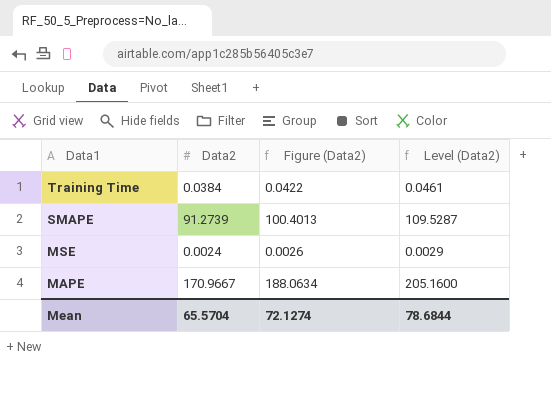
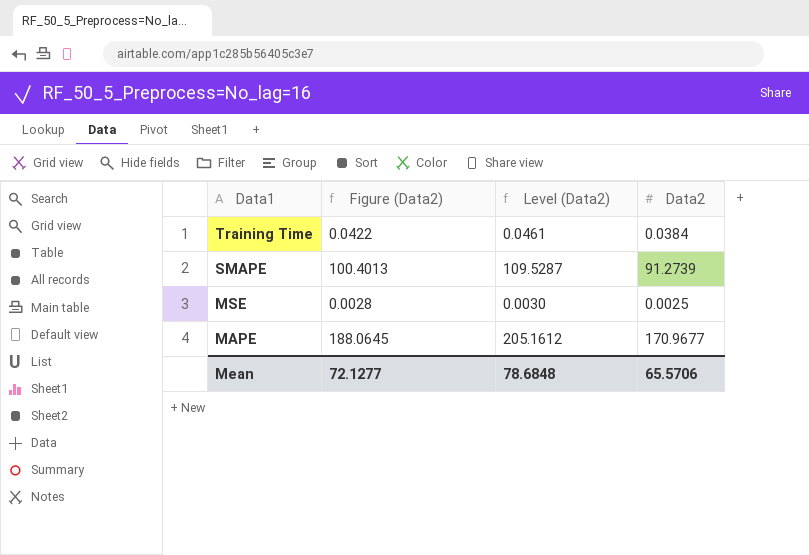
column Data2 | position: 2 -> 4
MSE | Figure (Data2): 0.0026 -> 0.0028
MSE | Level (Data2): 0.0029 -> 0.0030
MSE | Data2: 0.0024 -> 0.0025
MAPE | Figure (Data2): 188.0634 -> 188.0645
MAPE | Level (Data2): 205.1600 -> 205.1612
MAPE | Data2: 170.9667 -> 170.9677
Mean | Figure (Data2): 72.1274 -> 72.1277
Mean | Level (Data2): 78.6844 -> 78.6848
Mean | Data2: 65.5704 -> 65.5706

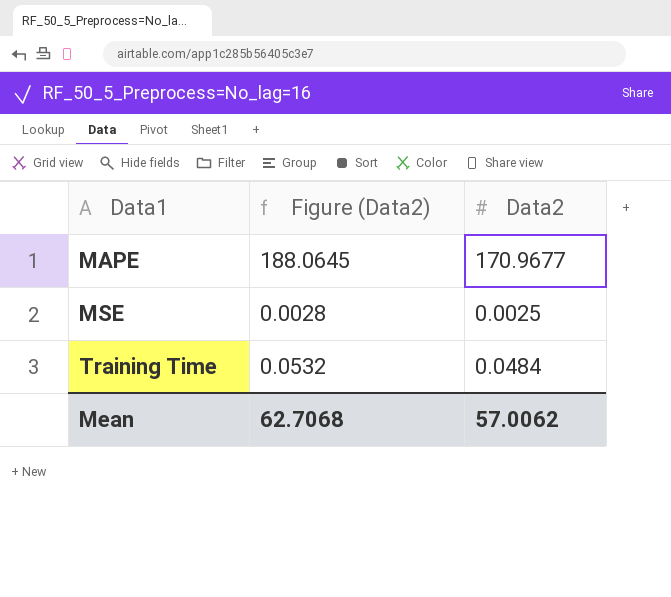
row order: Data1 descending -> Data1 ascending
column Level (Data2) | formula: [Data2] * 1.2 -> none
row SMAPE: 100.4013 | 109.5287 | 91.2739 -> none
Training Time | Figure (Data2): 0.0422 -> 0.0532
Training Time | Data2: 0.0384 -> 0.0484
Mean | Figure (Data2): 72.1277 -> 62.7068
Mean | Data2: 65.5706 -> 57.0062

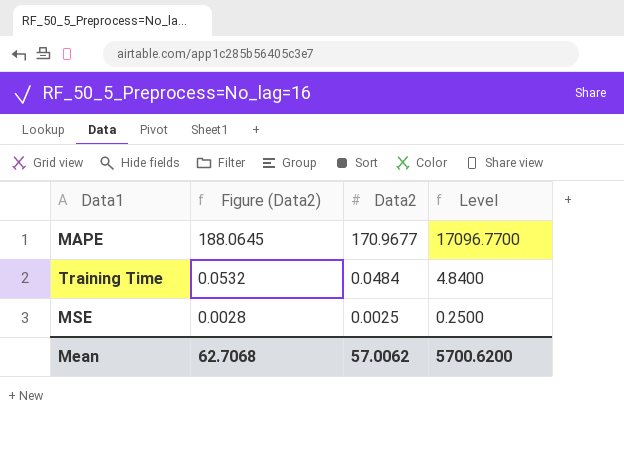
row order: Data1 ascending -> Figure (Data2) descending
column Level | formula: none -> [Data2] * 100

